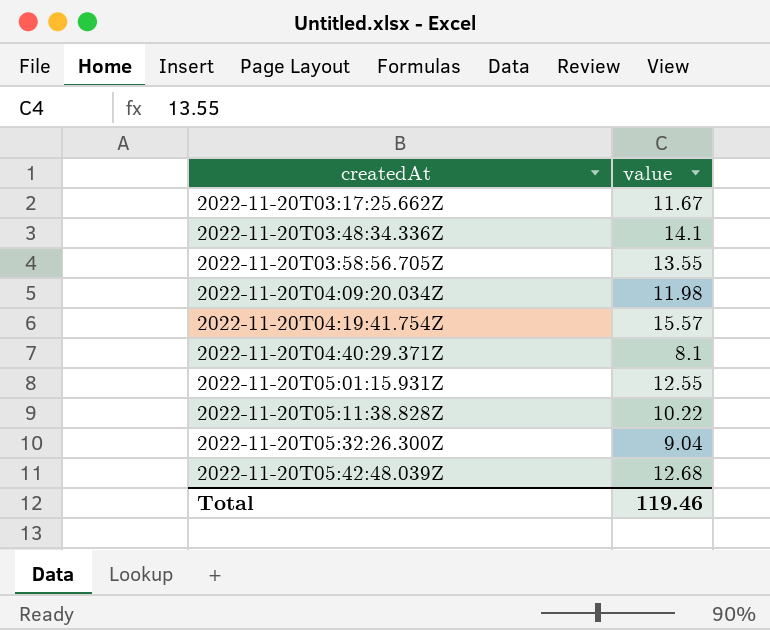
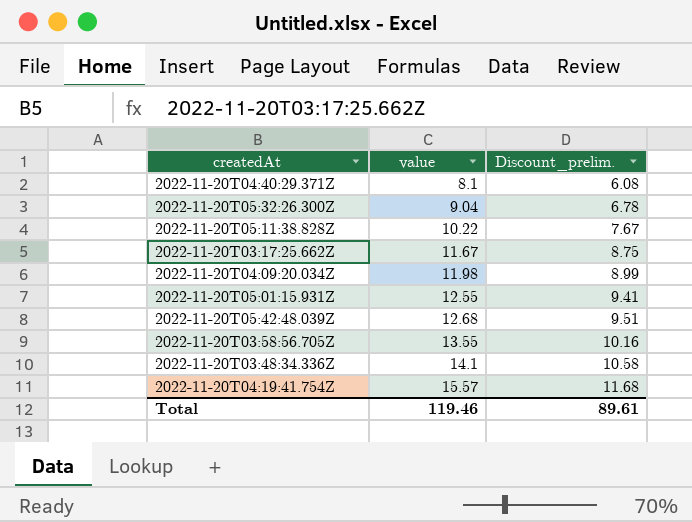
row order: createdAt ascending -> value ascending
column Discount_prelim. | formula: none -> [value] * 0.75

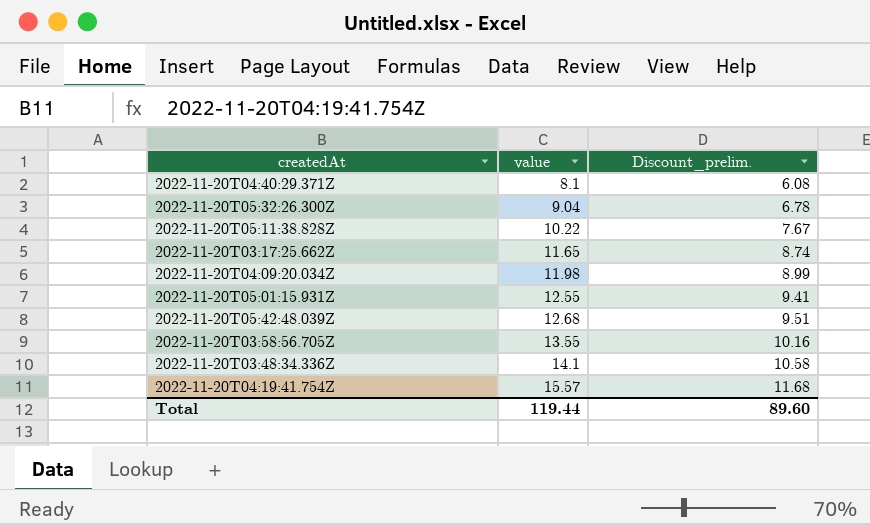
2022-11-20T03:17:25.662Z | value: 11.67 -> 11.65
2022-11-20T03:17:25.662Z | Discount_prelim.: 8.75 -> 8.74
Total | value: 119.46 -> 119.44
Total | Discount_prelim.: 89.61 -> 89.60

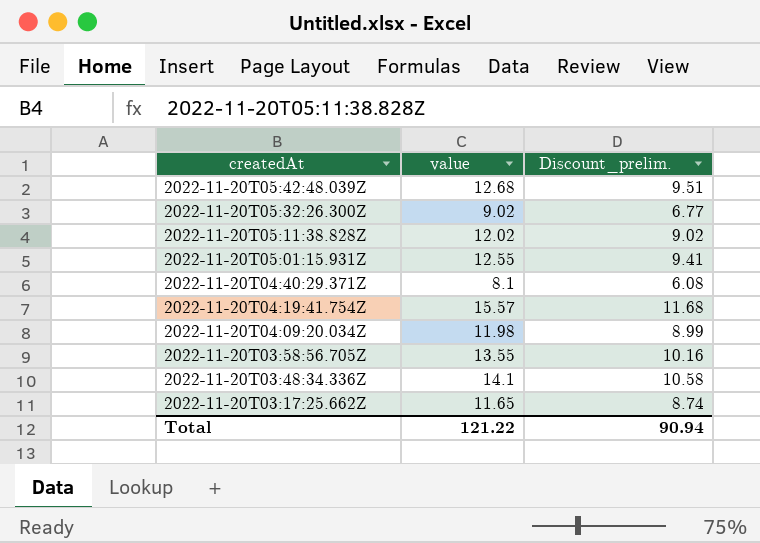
row order: value ascending -> createdAt descending
2022-11-20T05:32:26.300Z | value: 9.04 -> 9.02
2022-11-20T05:32:26.300Z | Discount_prelim.: 6.78 -> 6.77
2022-11-20T05:11:38.828Z | value: 10.22 -> 12.02
2022-11-20T05:11:38.828Z | Discount_prelim.: 7.67 -> 9.02
Total | value: 119.44 -> 121.22
Total | Discount_prelim.: 89.60 -> 90.94

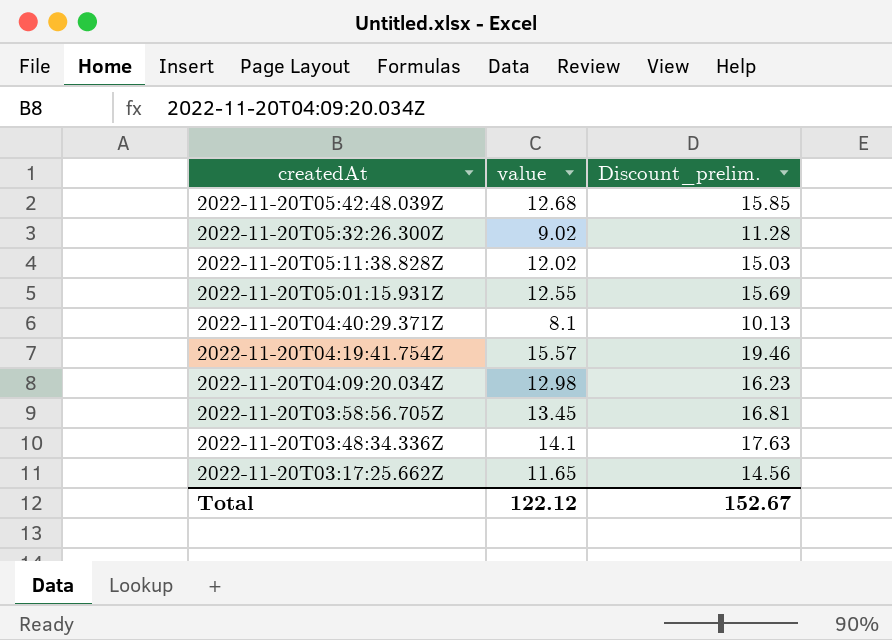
column Discount_prelim. | formula: [value] * 0.75 -> [value] * 1.25
2022-11-20T04:09:20.034Z | value: 11.98 -> 12.98
2022-11-20T03:58:56.705Z | value: 13.55 -> 13.45
Total | value: 121.22 -> 122.12
Total | Discount_prelim.: 90.94 -> 152.67

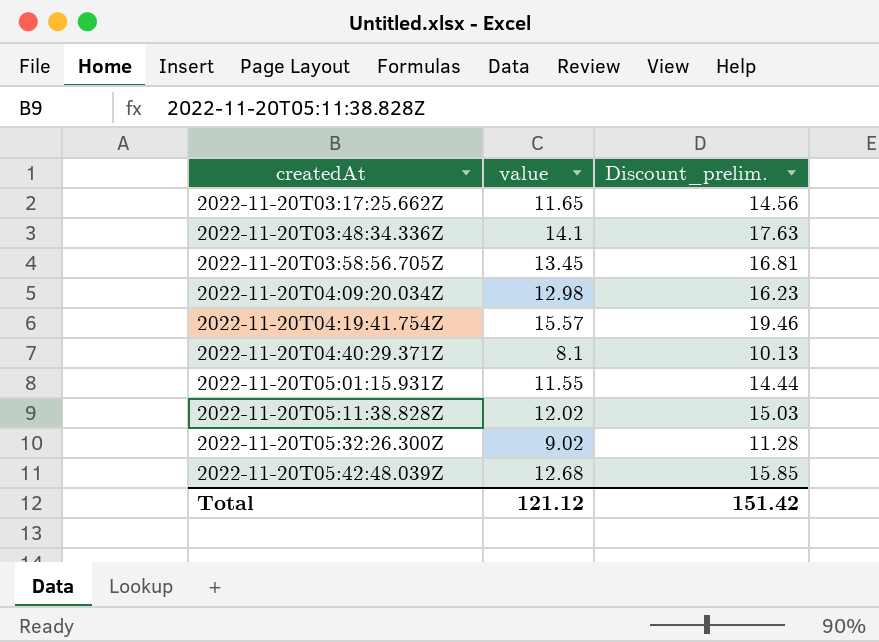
row order: createdAt descending -> createdAt ascending
2022-11-20T05:01:15.931Z | value: 12.55 -> 11.55
2022-11-20T05:01:15.931Z | Discount_prelim.: 15.69 -> 14.44
Total | value: 122.12 -> 121.12
Total | Discount_prelim.: 152.67 -> 151.42

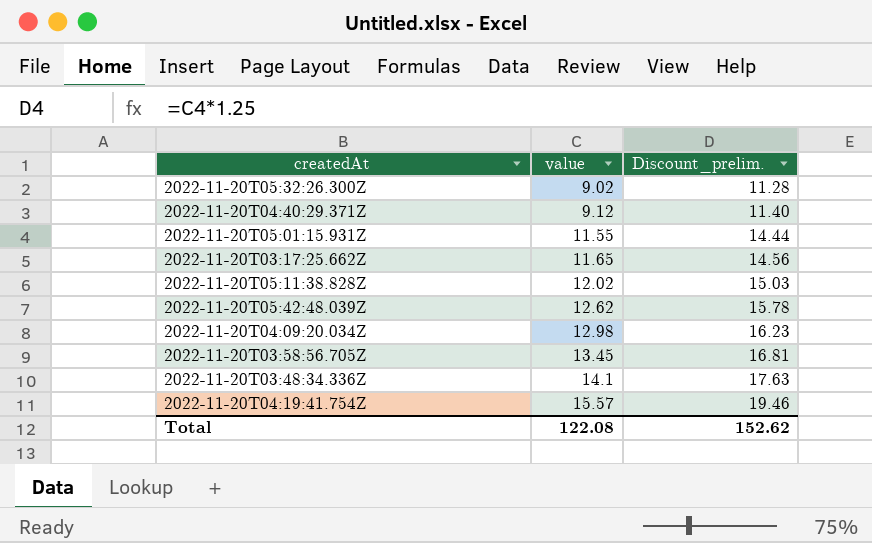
row order: createdAt ascending -> value ascending
2022-11-20T04:40:29.371Z | value: 8.1 -> 9.12
2022-11-20T04:40:29.371Z | Discount_prelim.: 10.13 -> 11.40
2022-11-20T05:42:48.039Z | value: 12.68 -> 12.62
2022-11-20T05:42:48.039Z | Discount_prelim.: 15.85 -> 15.78
Total | value: 121.12 -> 122.08
Total | Discount_prelim.: 151.42 -> 152.62

